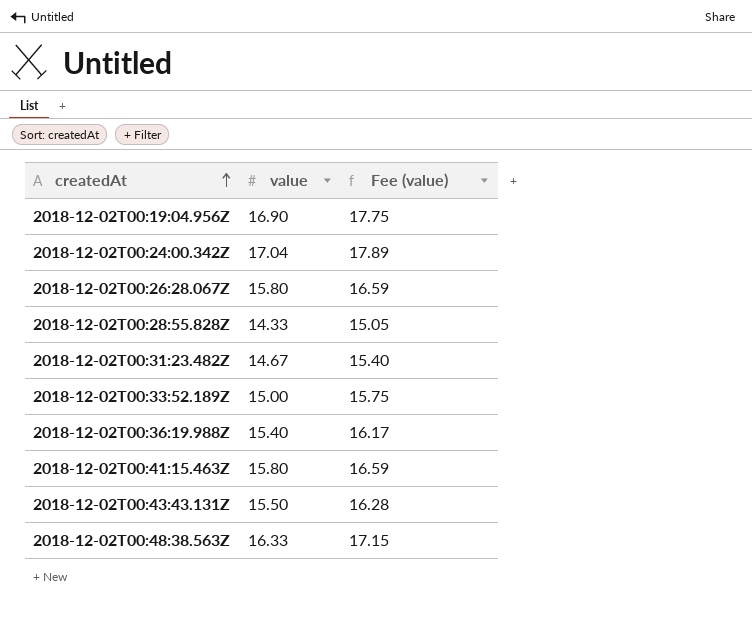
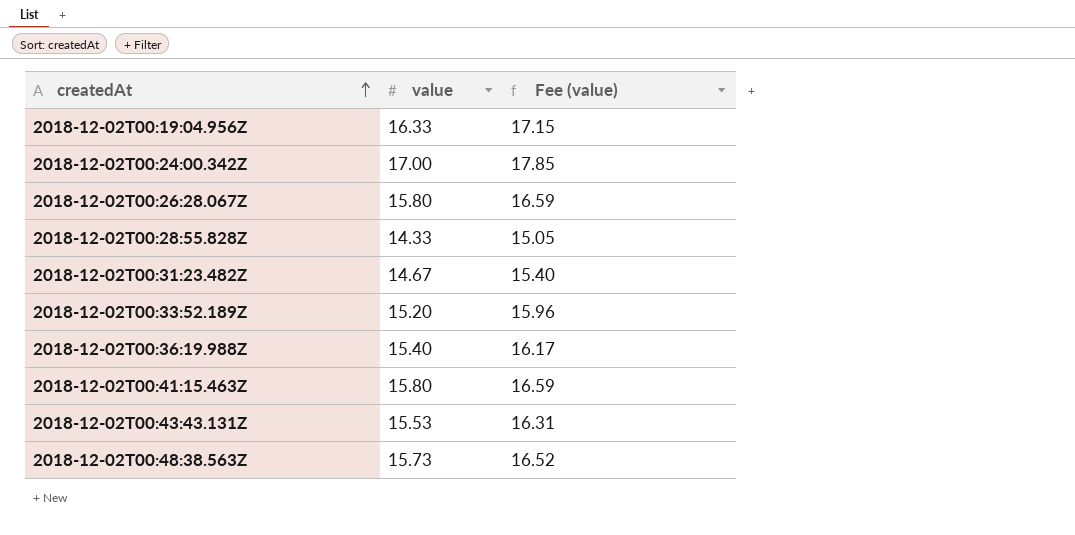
2018-12-02T00:19:04.956Z | value: 16.90 -> 16.33
2018-12-02T00:19:04.956Z | Fee (value): 17.75 -> 17.15
2018-12-02T00:24:00.342Z | value: 17.04 -> 17.00
2018-12-02T00:24:00.342Z | Fee (value): 17.89 -> 17.85
2018-12-02T00:33:52.189Z | value: 15.00 -> 15.20
2018-12-02T00:33:52.189Z | Fee (value): 15.75 -> 15.96
2018-12-02T00:43:43.131Z | value: 15.50 -> 15.53
2018-12-02T00:43:43.131Z | Fee (value): 16.28 -> 16.31
2018-12-02T00:48:38.563Z | value: 16.33 -> 15.73
2018-12-02T00:48:38.563Z | Fee (value): 17.15 -> 16.52

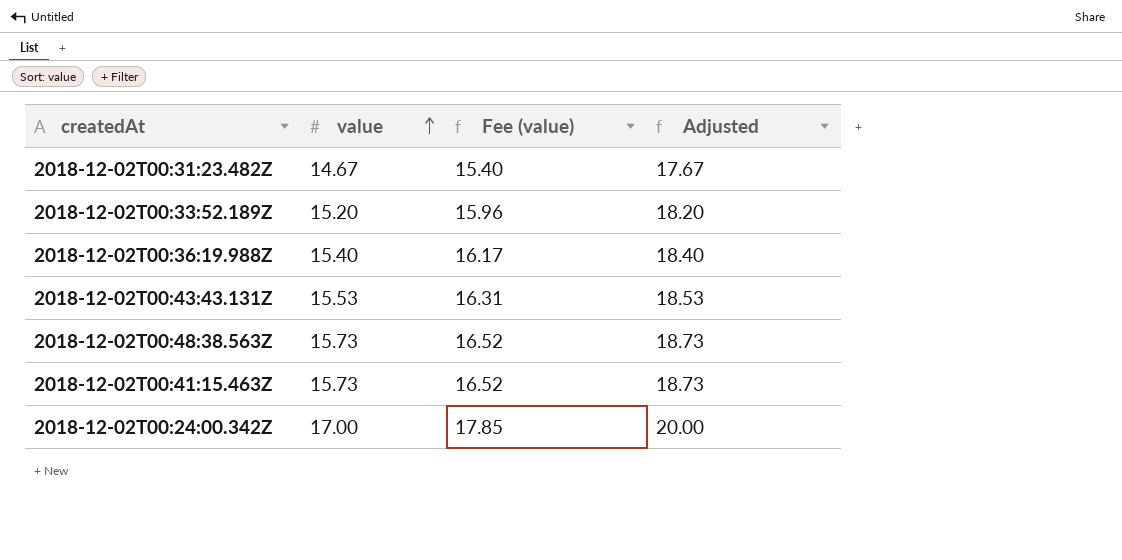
row order: createdAt ascending -> value ascending
column Adjusted | formula: none -> [value] + 3
row 2018-12-02T00:19:04.956Z: 16.33 | 17.15 -> none
row 2018-12-02T00:26:28.067Z: 15.80 | 16.59 -> none
row 2018-12-02T00:28:55.828Z: 14.33 | 15.05 -> none
2018-12-02T00:41:15.463Z | value: 15.80 -> 15.73
2018-12-02T00:41:15.463Z | Fee (value): 16.59 -> 16.52

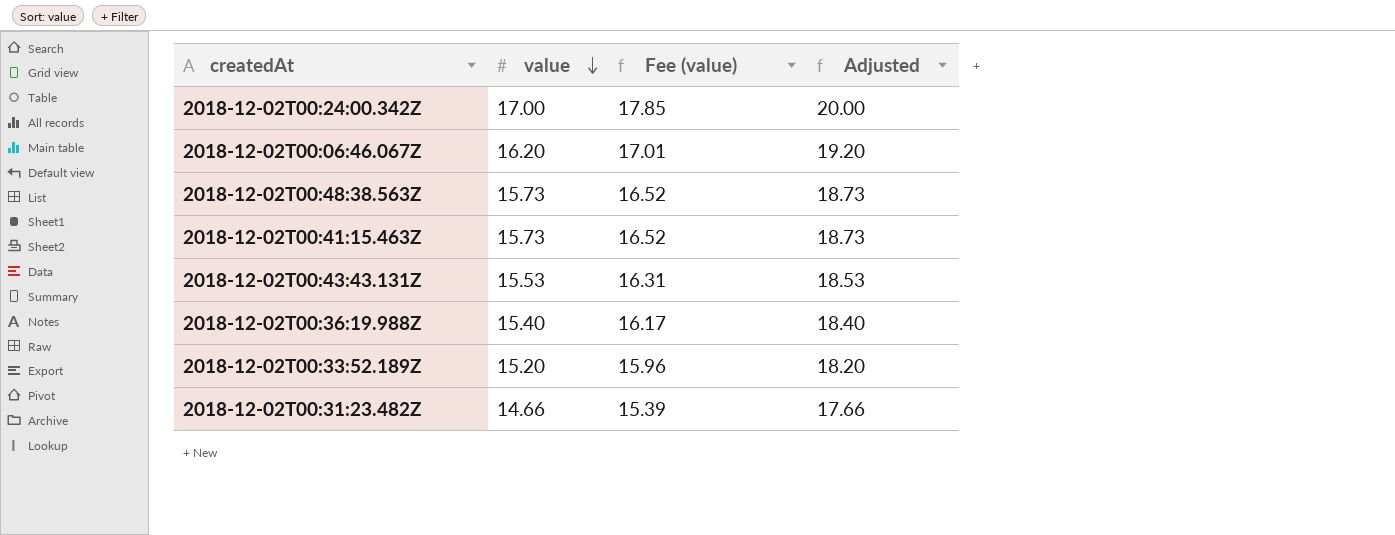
row order: value ascending -> value descending
row 2018-12-02T00:06:46.067Z: none -> 16.20 | 17.01 | 19.20
2018-12-02T00:31:23.482Z | value: 14.67 -> 14.66
2018-12-02T00:31:23.482Z | Fee (value): 15.40 -> 15.39
2018-12-02T00:31:23.482Z | Adjusted: 17.67 -> 17.66

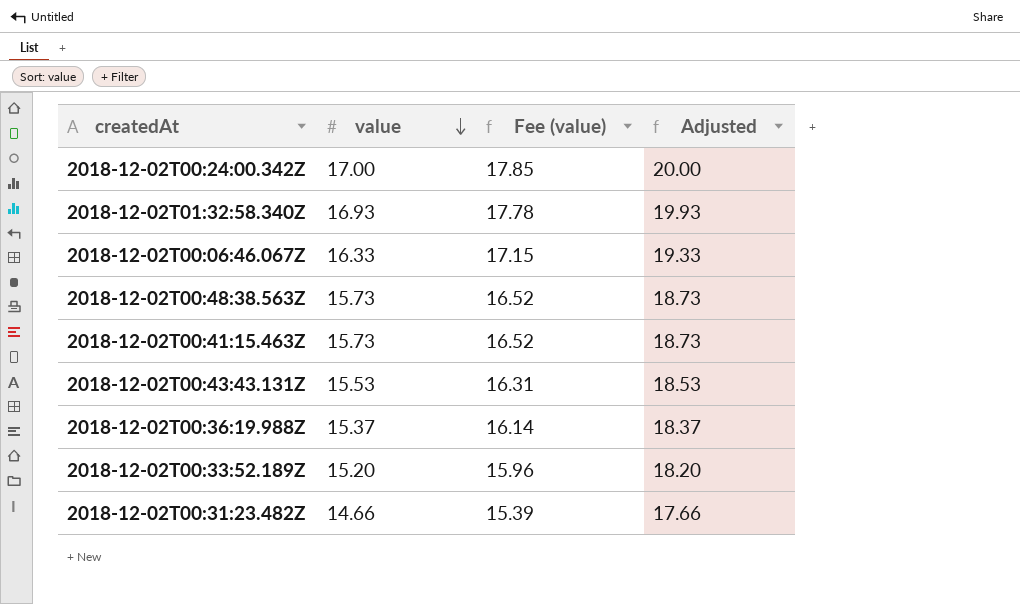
row 2018-12-02T01:32:58.340Z: none -> 16.93 | 17.78 | 19.93
2018-12-02T00:06:46.067Z | value: 16.20 -> 16.33
2018-12-02T00:06:46.067Z | Fee (value): 17.01 -> 17.15
2018-12-02T00:06:46.067Z | Adjusted: 19.20 -> 19.33
2018-12-02T00:36:19.988Z | value: 15.40 -> 15.37
2018-12-02T00:36:19.988Z | Fee (value): 16.17 -> 16.14
2018-12-02T00:36:19.988Z | Adjusted: 18.40 -> 18.37

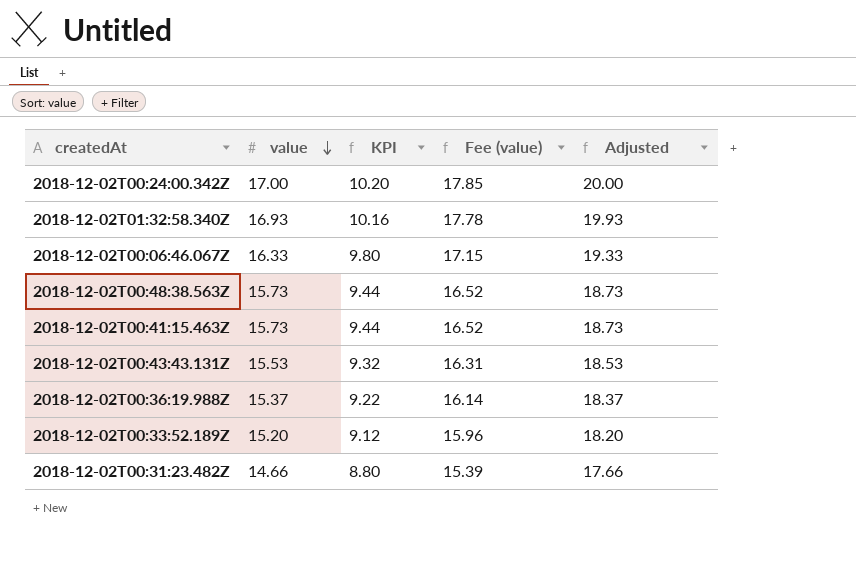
column KPI | formula: none -> [value] * 0.6

